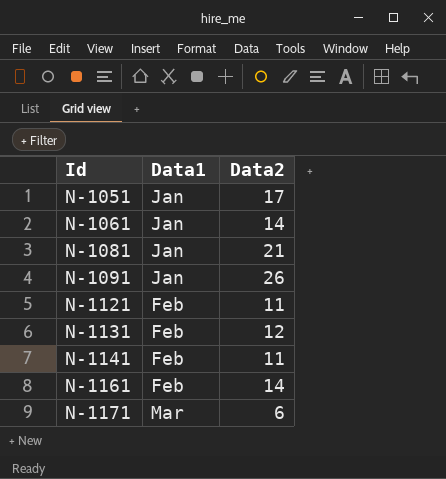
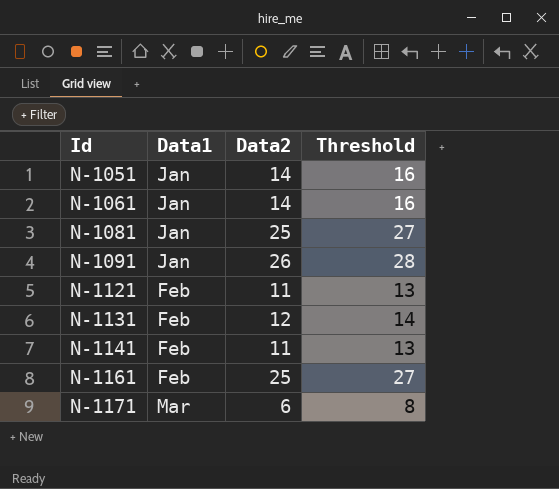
column Threshold | formula: none -> [Data2] + 2
N-1051 | Data2: 17 -> 14
N-1081 | Data2: 21 -> 25
N-1161 | Data2: 14 -> 25

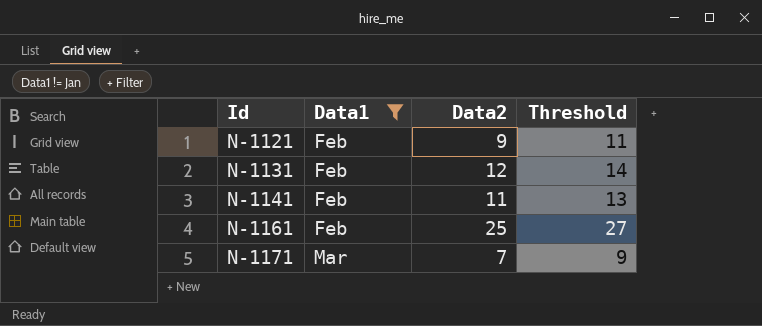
filter: none -> Data1 != Jan
N-1121 | Data2: 11 -> 9
N-1121 | Threshold: 13 -> 11
N-1171 | Data2: 6 -> 7
N-1171 | Threshold: 8 -> 9

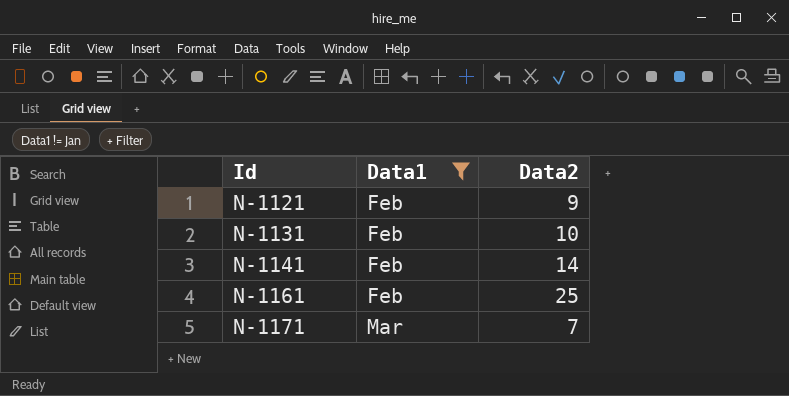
column Threshold | formula: [Data2] + 2 -> none
N-1131 | Data2: 12 -> 10
N-1141 | Data2: 11 -> 14

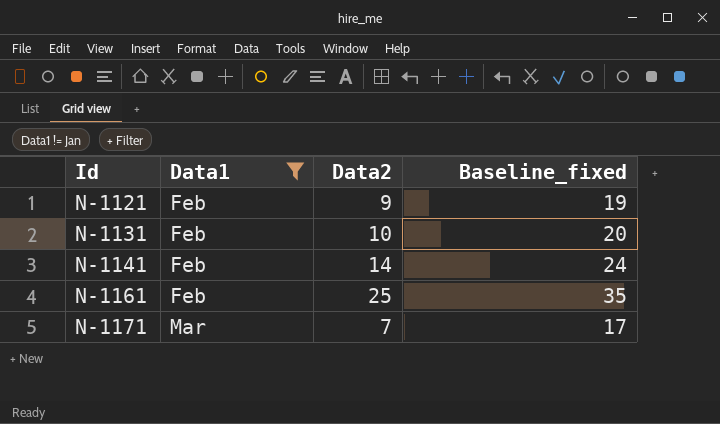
column Baseline_fixed | formula: none -> [Data2] + 10

